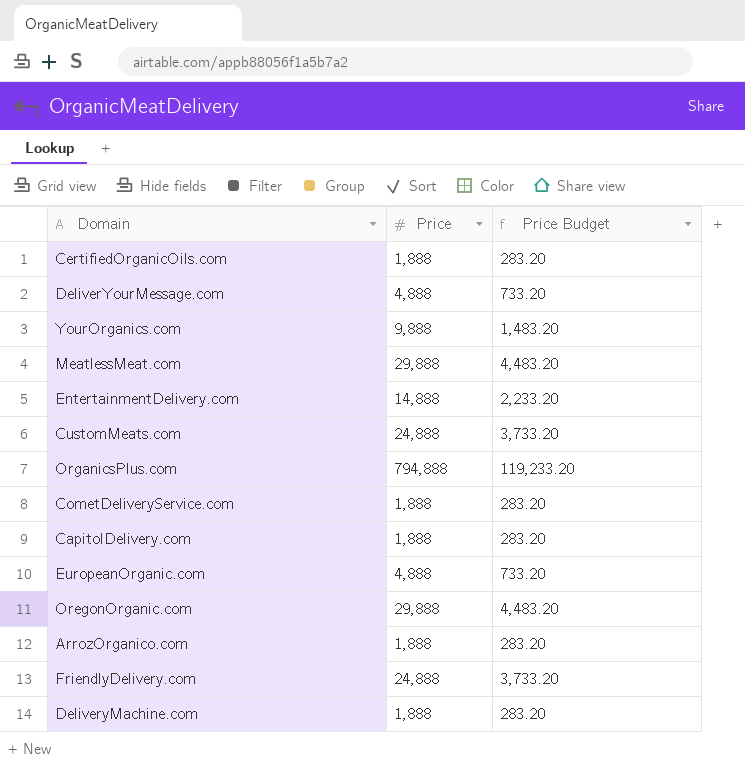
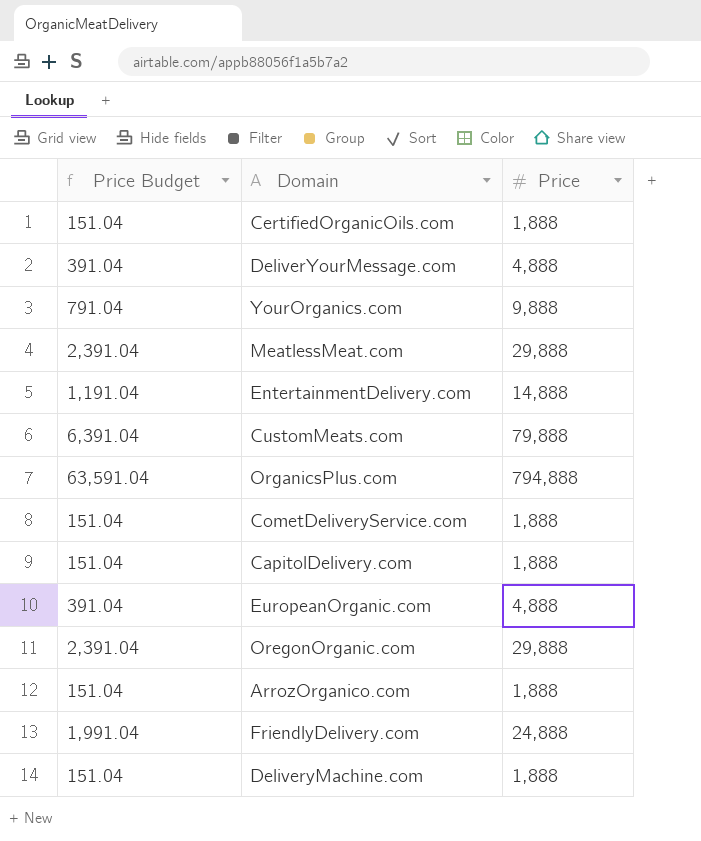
column Price Budget | formula: [Price] * 0.15 -> [Price] * 0.08
column Price Budget | position: 3 -> 1
CustomMeats.com | Price: 24,888 -> 79,888

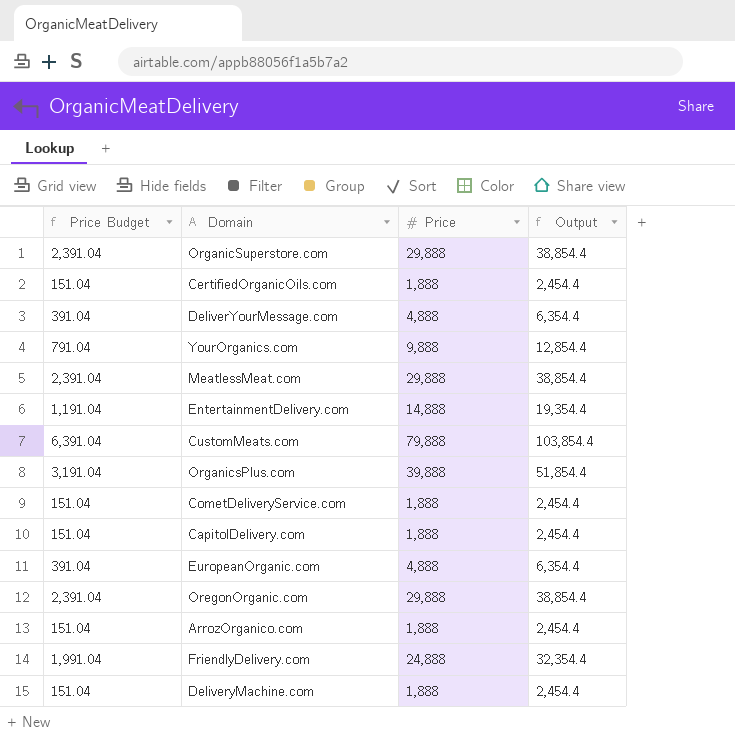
column Output | formula: none -> [Price] * 1.3
row OrganicSuperstore.com: none -> 2,391.04 | 29,888 | 38,854.4
OrganicsPlus.com | Price Budget: 63,591.04 -> 3,191.04
OrganicsPlus.com | Price: 794,888 -> 39,888

